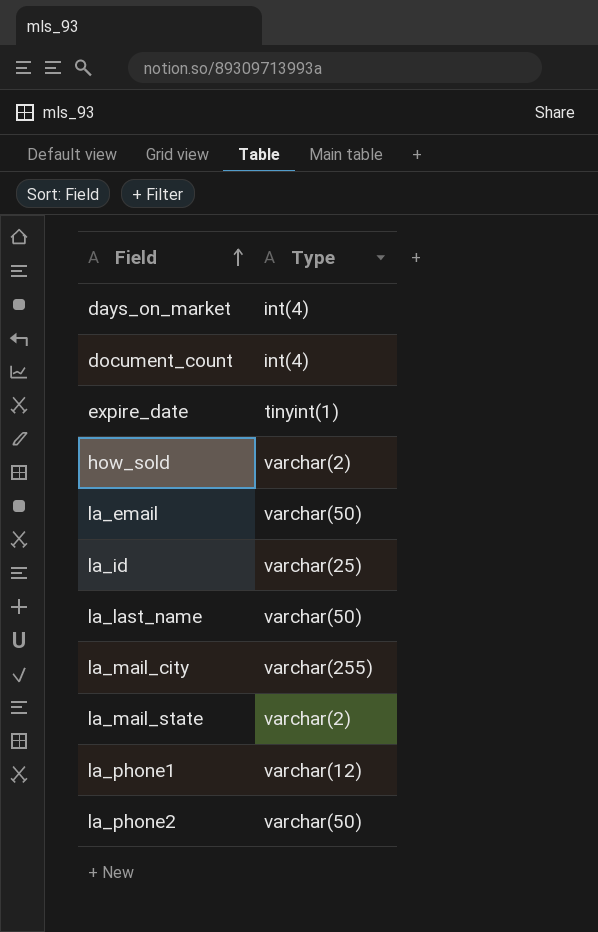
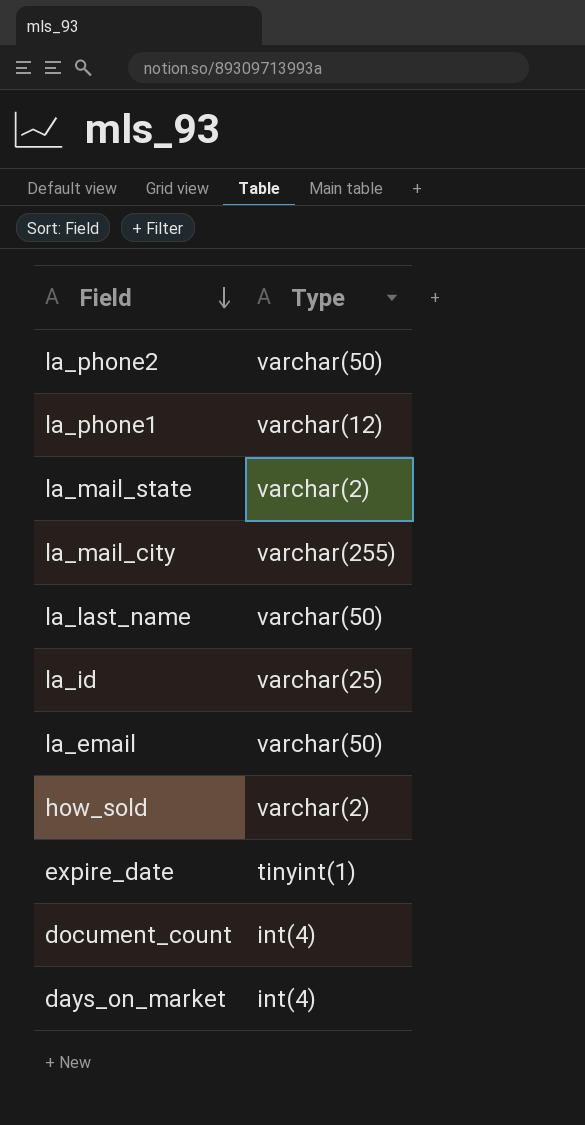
row order: Field ascending -> Field descending

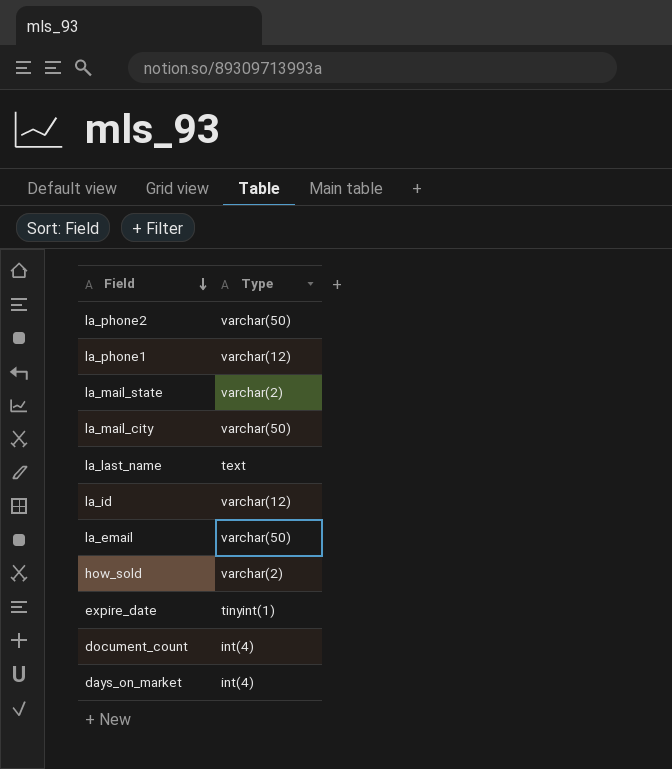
la_mail_city | Type: varchar(255) -> varchar(50)
la_last_name | Type: varchar(50) -> text
la_id | Type: varchar(25) -> varchar(12)

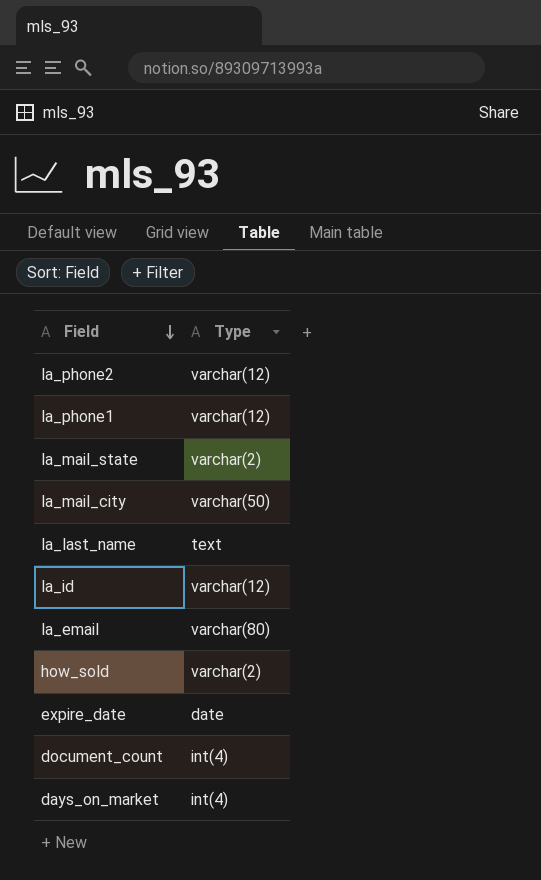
la_phone2 | Type: varchar(50) -> varchar(12)
la_email | Type: varchar(50) -> varchar(80)
expire_date | Type: tinyint(1) -> date

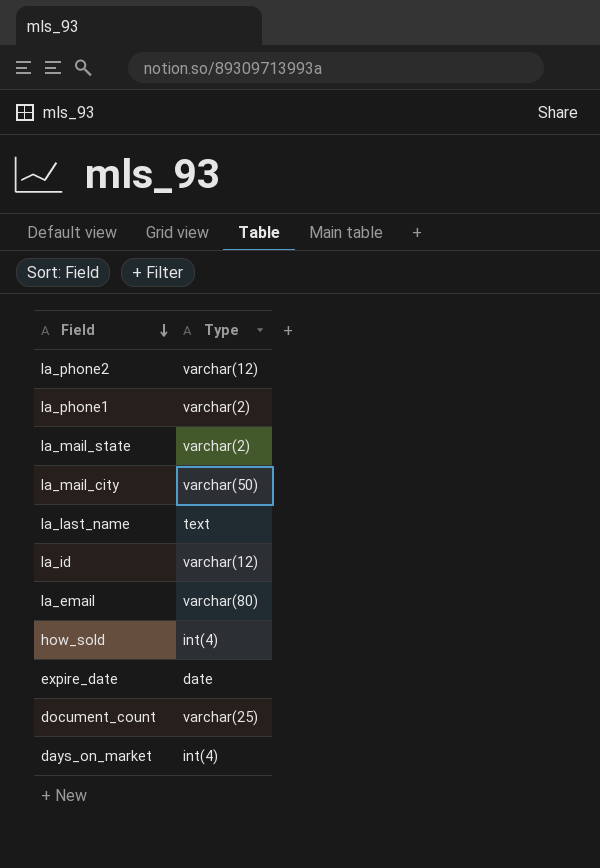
la_phone1 | Type: varchar(12) -> varchar(2)
how_sold | Type: varchar(2) -> int(4)
document_count | Type: int(4) -> varchar(25)

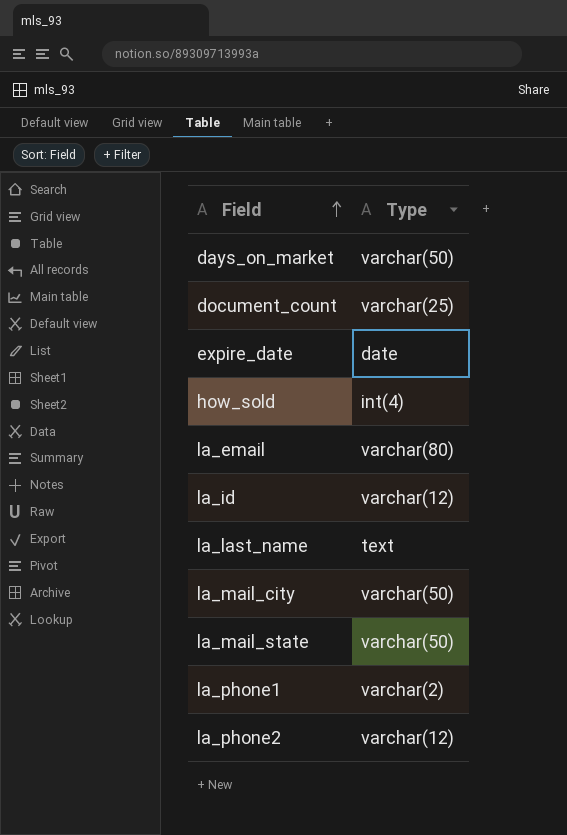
row order: Field descending -> Field ascending
days_on_market | Type: int(4) -> varchar(50)
la_mail_state | Type: varchar(2) -> varchar(50)

